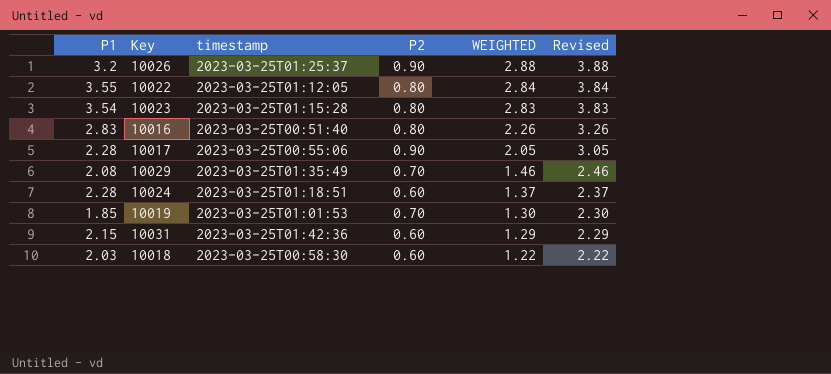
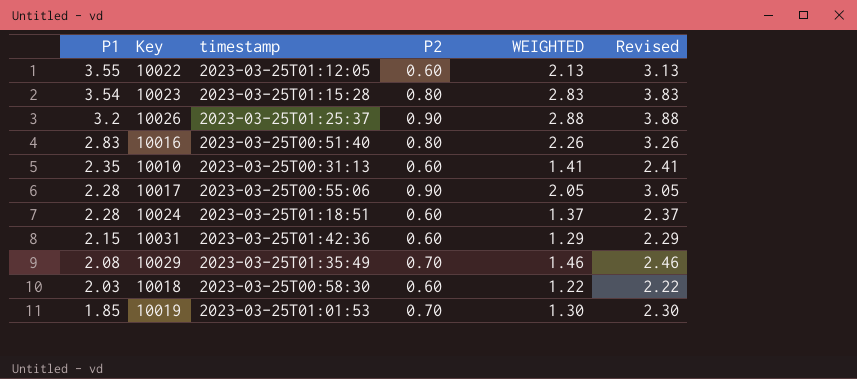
row order: WEIGHTED descending -> P1 descending
10022 | P2: 0.80 -> 0.60
10022 | WEIGHTED: 2.84 -> 2.13
10022 | Revised: 3.84 -> 3.13
row 10010: none -> 2.35 | 2023-03-25T00:31:13 | 0.60 | 1.41 | 2.41

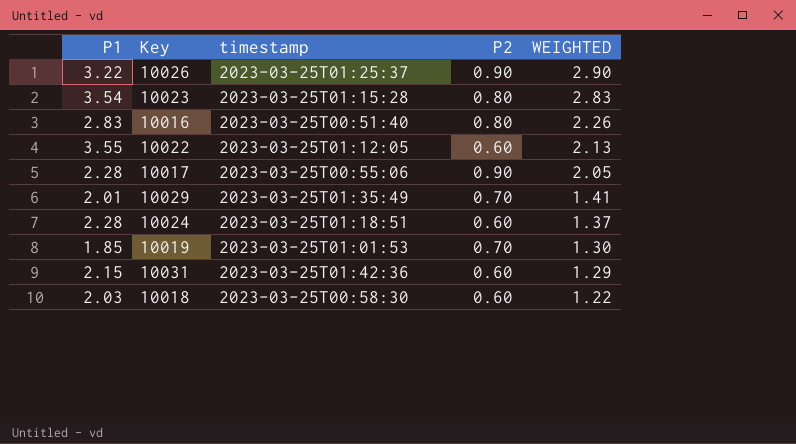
row order: P1 descending -> WEIGHTED descending
column Revised | formula: [WEIGHTED] + 1 -> none
row 10010: 2.35 | 2023-03-25T00:31:13 | 0.60 | 1.41 | 2.41 -> none
10026 | P1: 3.2 -> 3.22
10026 | WEIGHTED: 2.88 -> 2.90
10029 | P1: 2.08 -> 2.01
10029 | WEIGHTED: 1.46 -> 1.41

